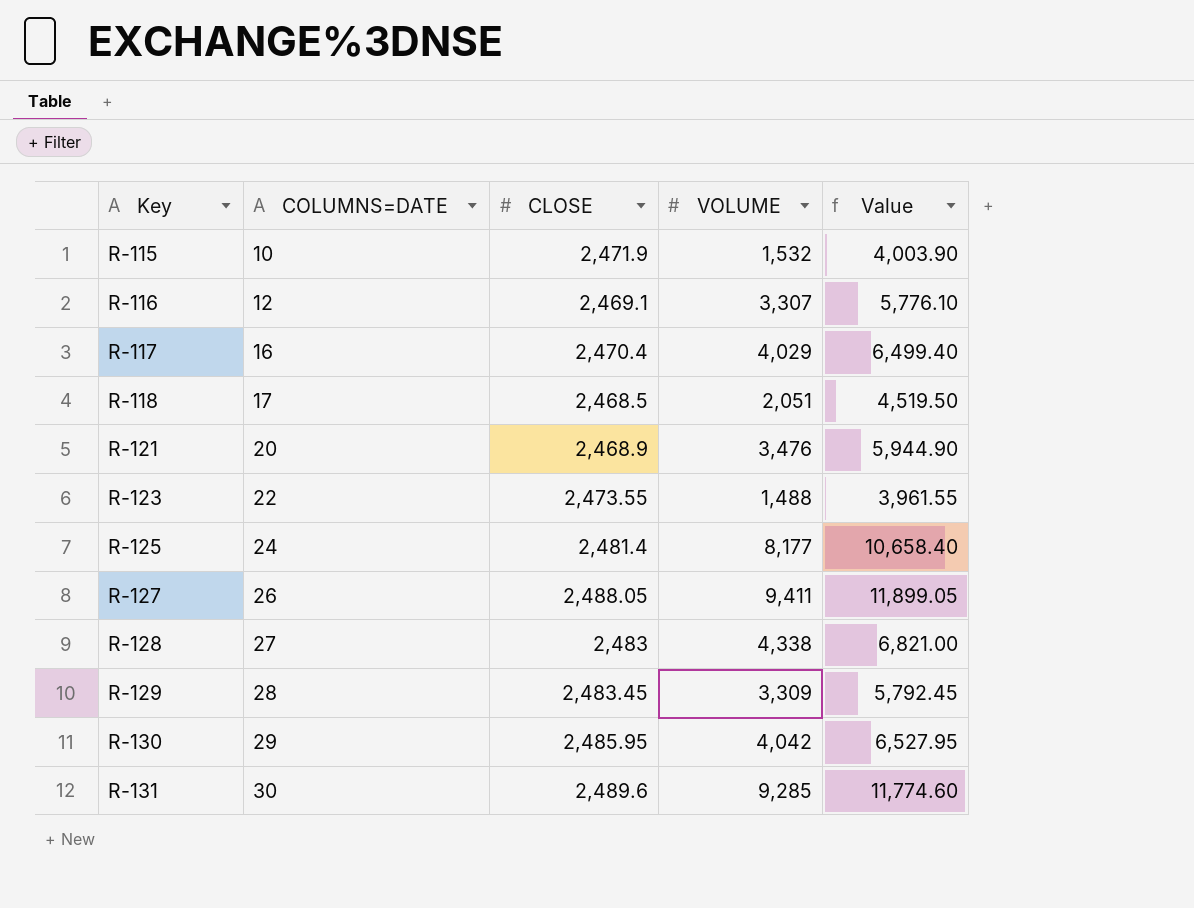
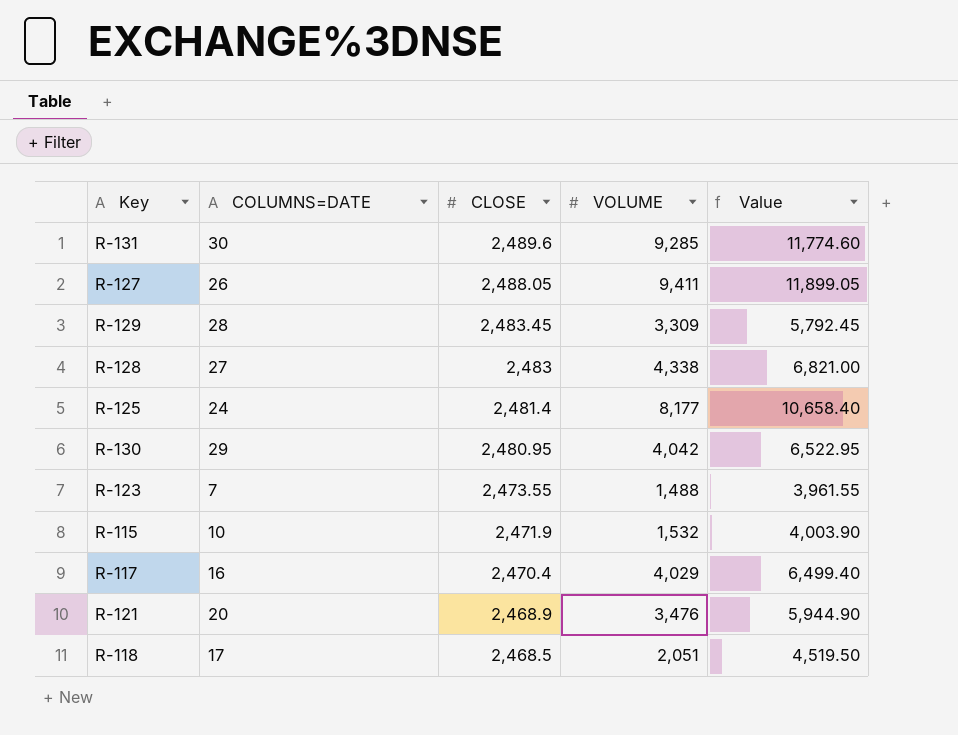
row order: Key ascending -> CLOSE descending
row R-116: 12 | 2,469.1 | 3,307 | 5,776.10 -> none
R-130 | CLOSE: 2,485.95 -> 2,480.95
R-130 | Value: 6,527.95 -> 6,522.95
R-123 | COLUMNS=DATE: 22 -> 7

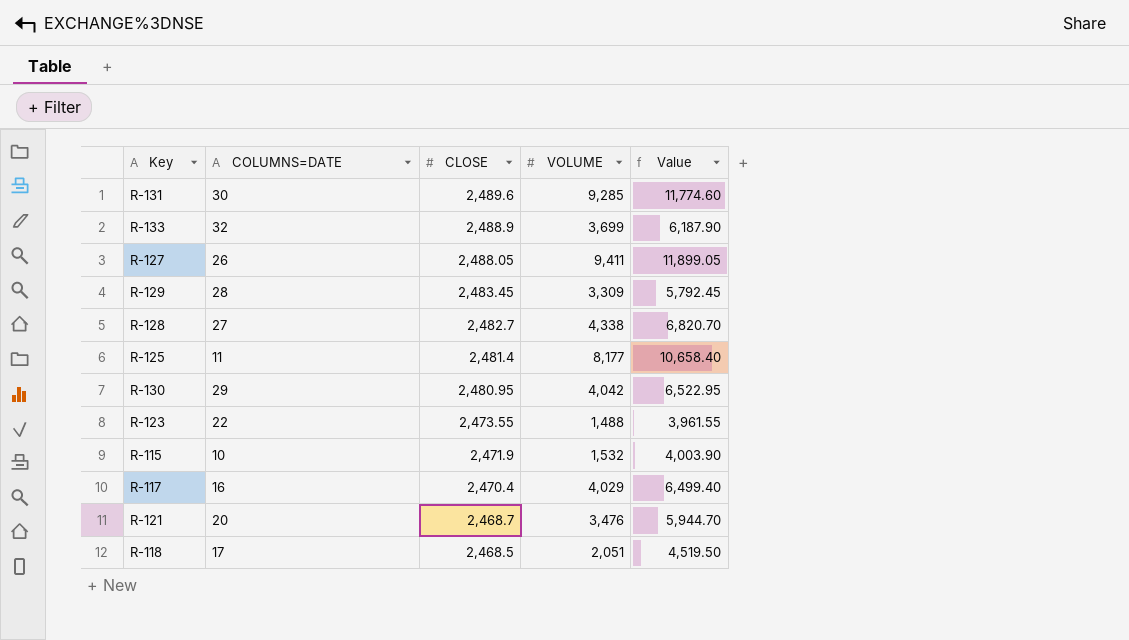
row R-133: none -> 32 | 2,488.9 | 3,699 | 6,187.90
R-128 | CLOSE: 2,483 -> 2,482.7
R-128 | Value: 6,821.00 -> 6,820.70
R-125 | COLUMNS=DATE: 24 -> 11
R-123 | COLUMNS=DATE: 7 -> 22
R-121 | CLOSE: 2,468.9 -> 2,468.7
R-121 | Value: 5,944.90 -> 5,944.70

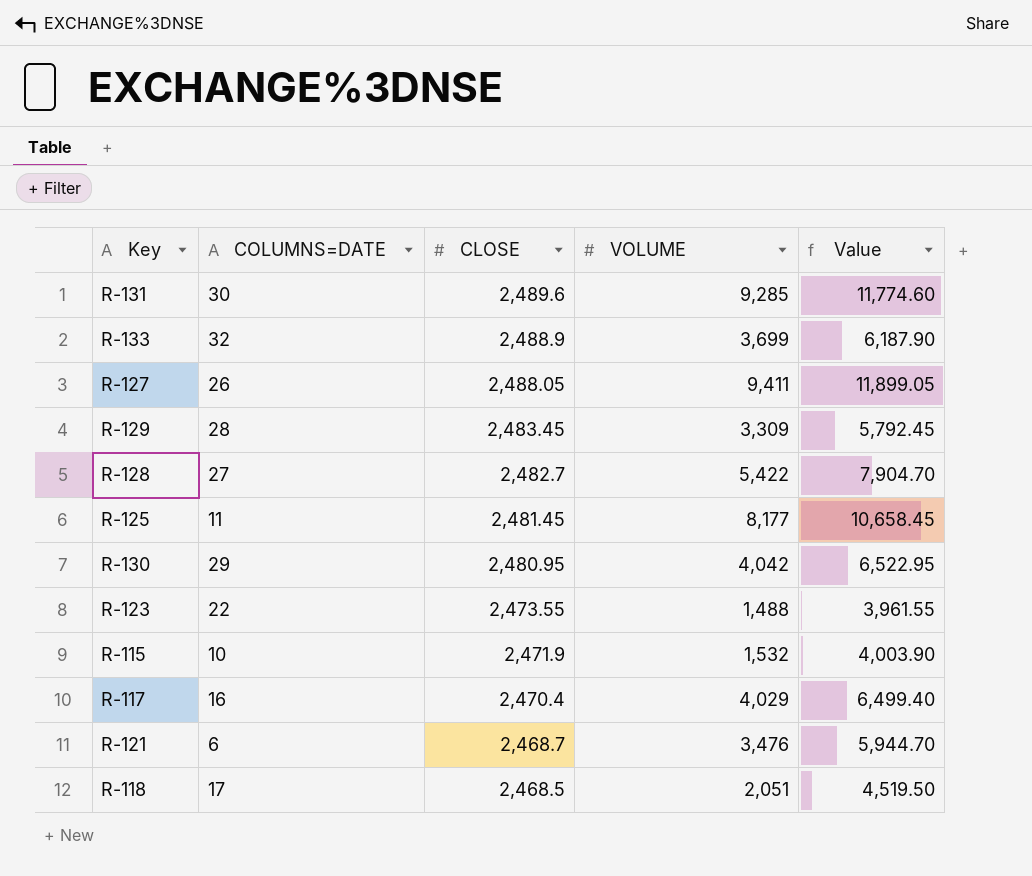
R-128 | VOLUME: 4,338 -> 5,422
R-128 | Value: 6,820.70 -> 7,904.70
R-125 | CLOSE: 2,481.4 -> 2,481.45
R-125 | Value: 10,658.40 -> 10,658.45
R-121 | COLUMNS=DATE: 20 -> 6

